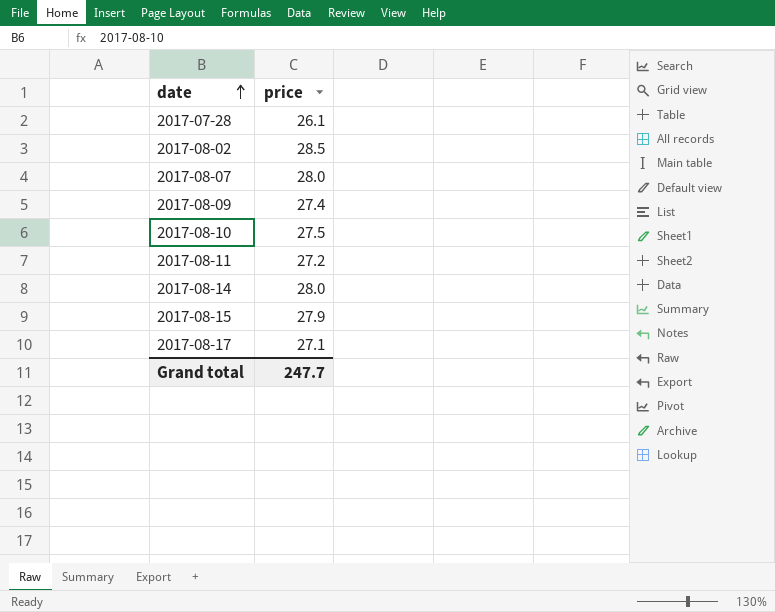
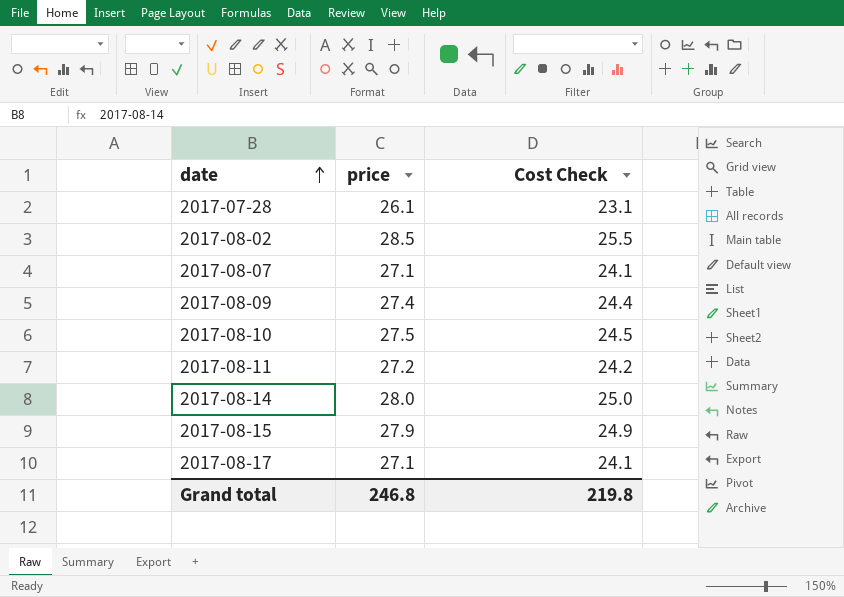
column Cost Check | formula: none -> [price] - 3
2017-08-07 | price: 28.0 -> 27.1
Grand total | price: 247.7 -> 246.8

